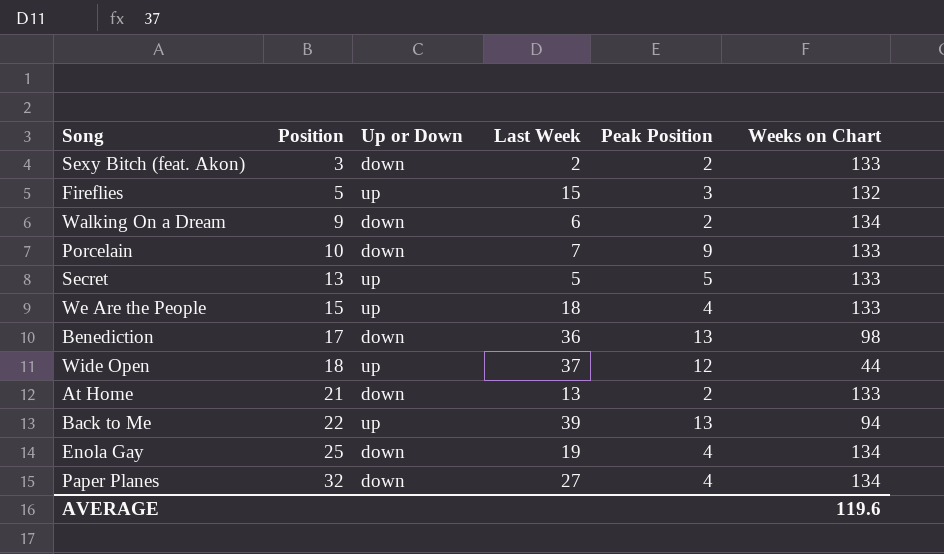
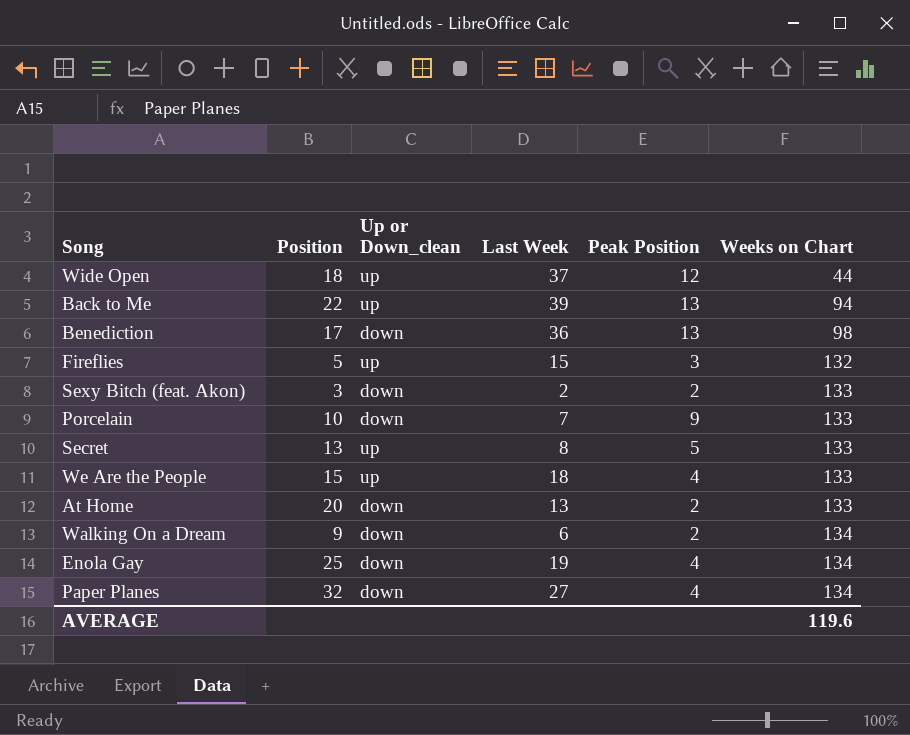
row order: Position ascending -> Weeks on Chart ascending
column name: Up or Down -> Up or Down_clean
Secret | Last Week: 5 -> 8
At Home | Position: 21 -> 20

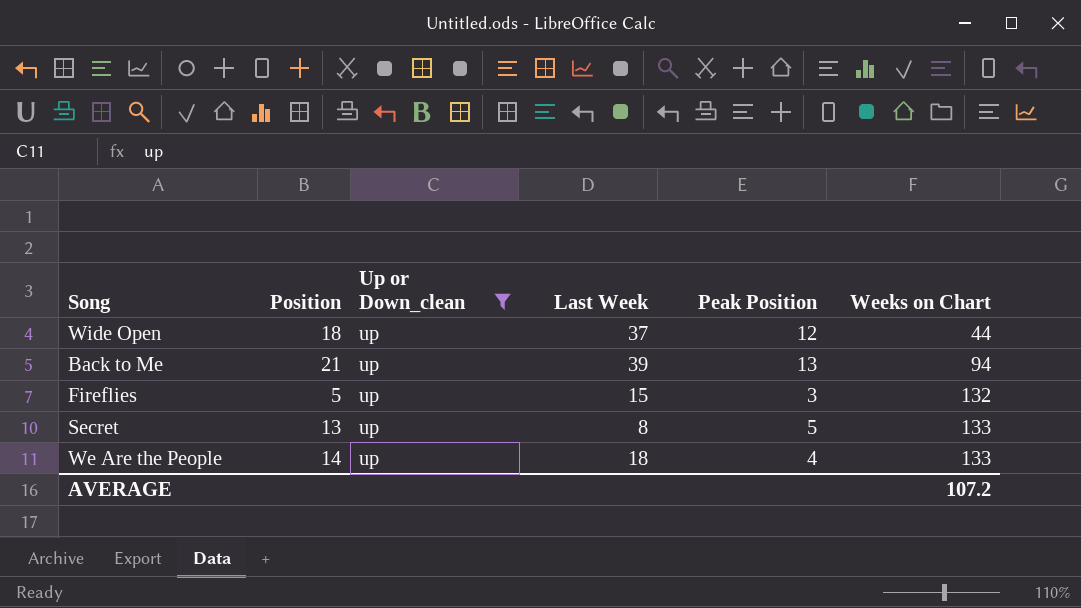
filter: none -> Up or Down_clean = up
Back to Me | Position: 22 -> 21
We Are the People | Position: 15 -> 14
AVERAGE | Weeks on Chart: 119.6 -> 107.2

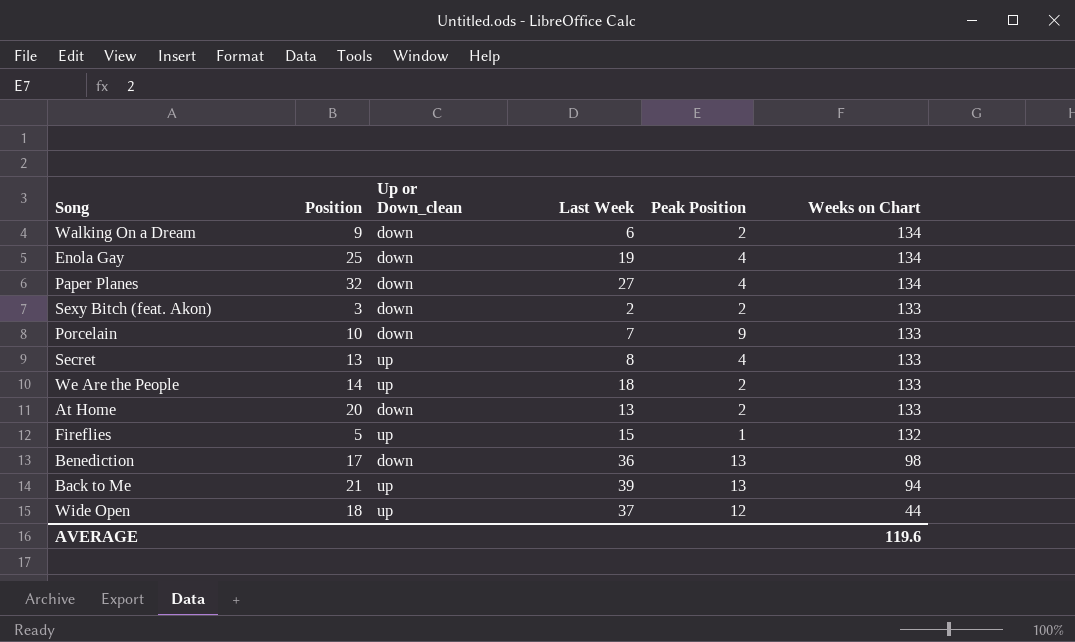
filter: Up or Down_clean = up -> none
row order: Weeks on Chart ascending -> Weeks on Chart descending
Secret | Peak Position: 5 -> 4
We Are the People | Peak Position: 4 -> 2
Fireflies | Peak Position: 3 -> 1
AVERAGE | Weeks on Chart: 107.2 -> 119.6

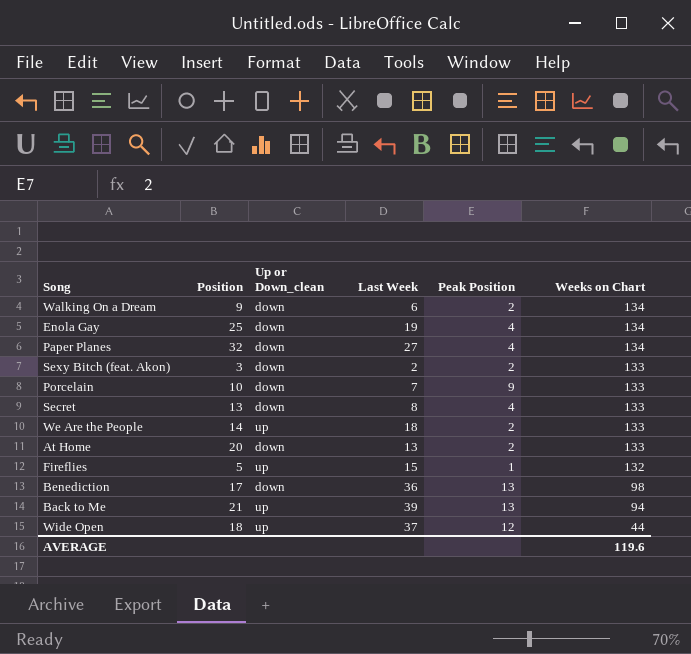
Secret | Up or Down_clean: up -> down

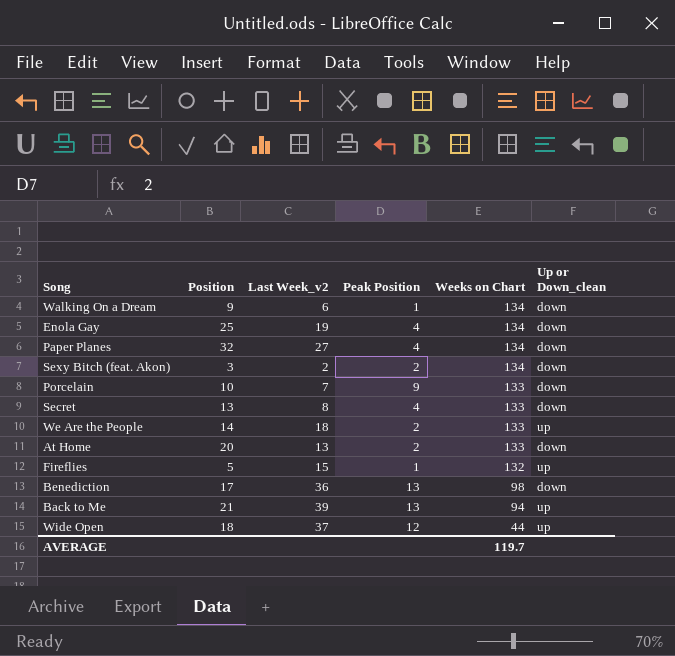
column name: Last Week -> Last Week_v2
column Up or Down_clean | position: 3 -> 6
Walking On a Dream | Peak Position: 2 -> 1
Sexy Bitch (feat. Akon) | Weeks on Chart: 133 -> 134
AVERAGE | Weeks on Chart: 119.6 -> 119.7

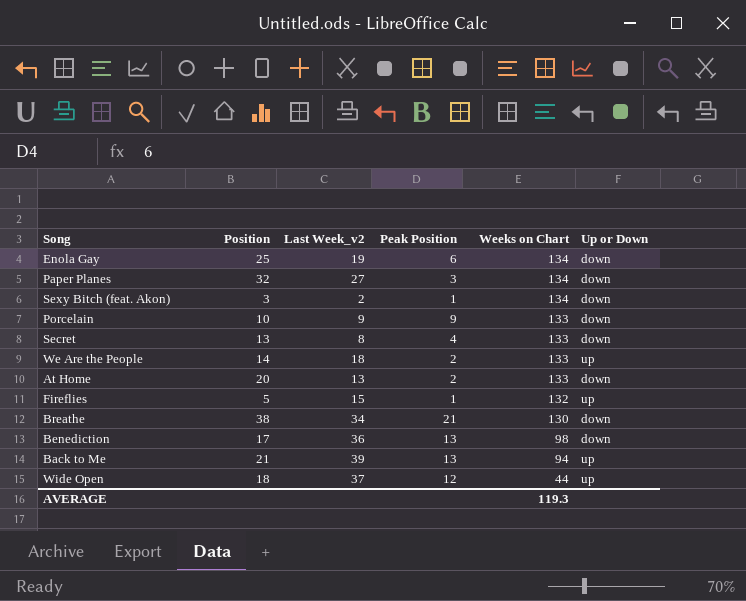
column name: Up or Down_clean -> Up or Down
row Walking On a Dream: 9 | 6 | 1 | 134 | down -> none
Enola Gay | Peak Position: 4 -> 6
Paper Planes | Peak Position: 4 -> 3
Sexy Bitch (feat. Akon) | Peak Position: 2 -> 1
Porcelain | Last Week_v2: 7 -> 9
row Breathe: none -> 38 | 34 | 21 | 130 | down
AVERAGE | Weeks on Chart: 119.7 -> 119.3

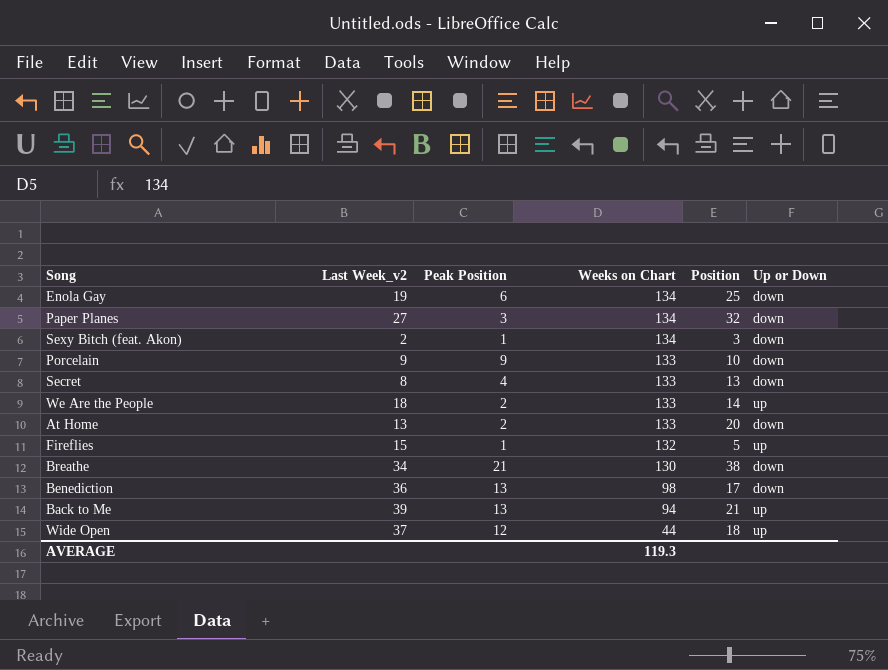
column Position | position: 2 -> 5

